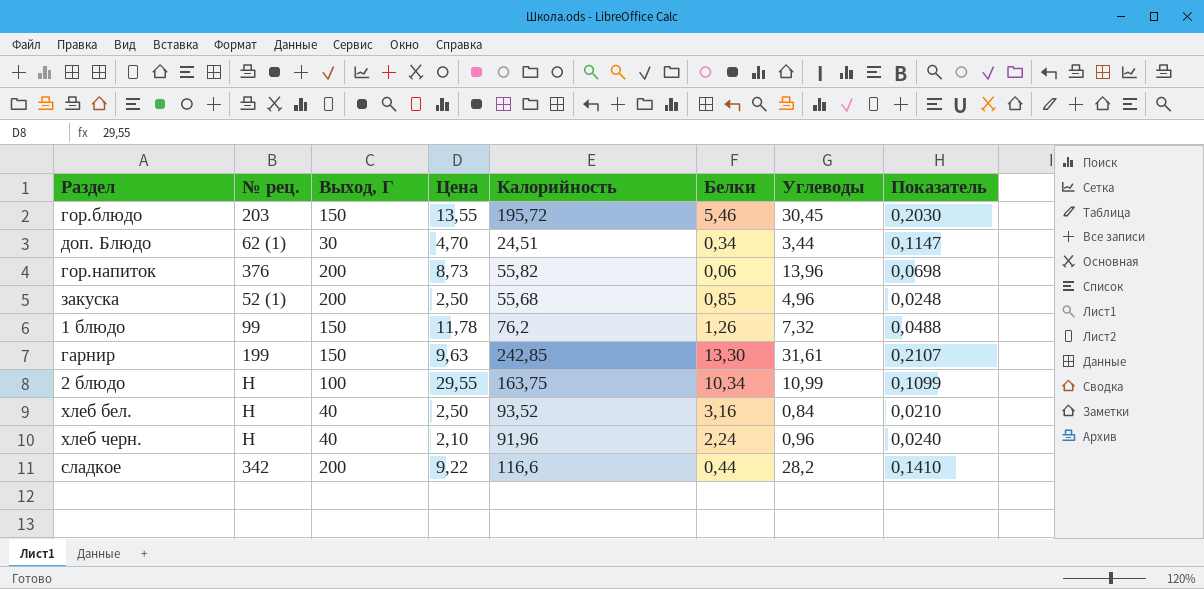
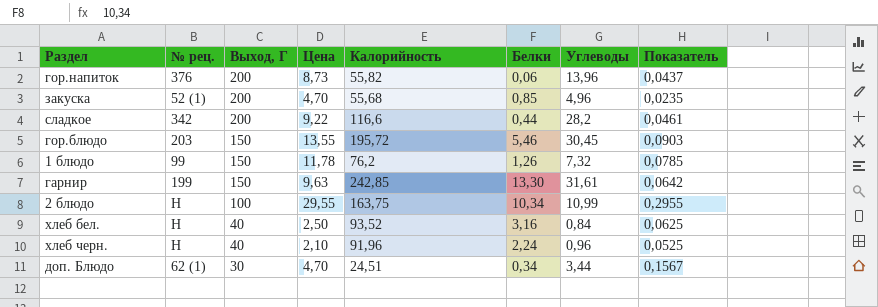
row order: none -> Выход, Г descending
column Показатель | formula: [Углеводы] / [Выход, Г] -> [Цена] / [Выход, Г]
закуска | Цена: 2,50 -> 4,70

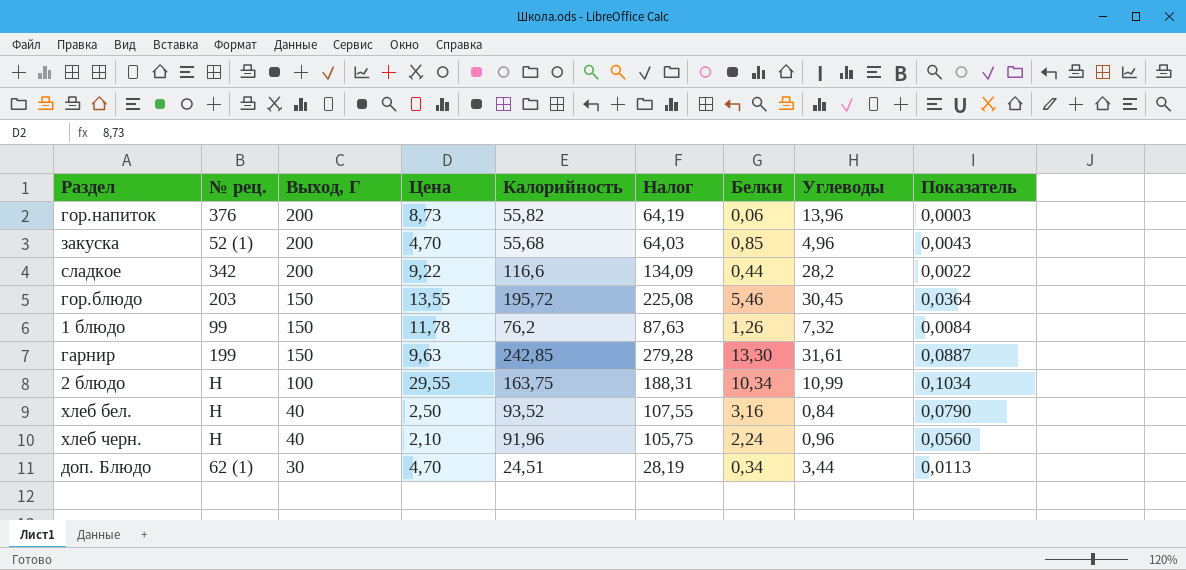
column Налог | formula: none -> [Калорийность] * 1,15
column Показатель | formula: [Цена] / [Выход, Г] -> [Белки] / [Выход, Г]

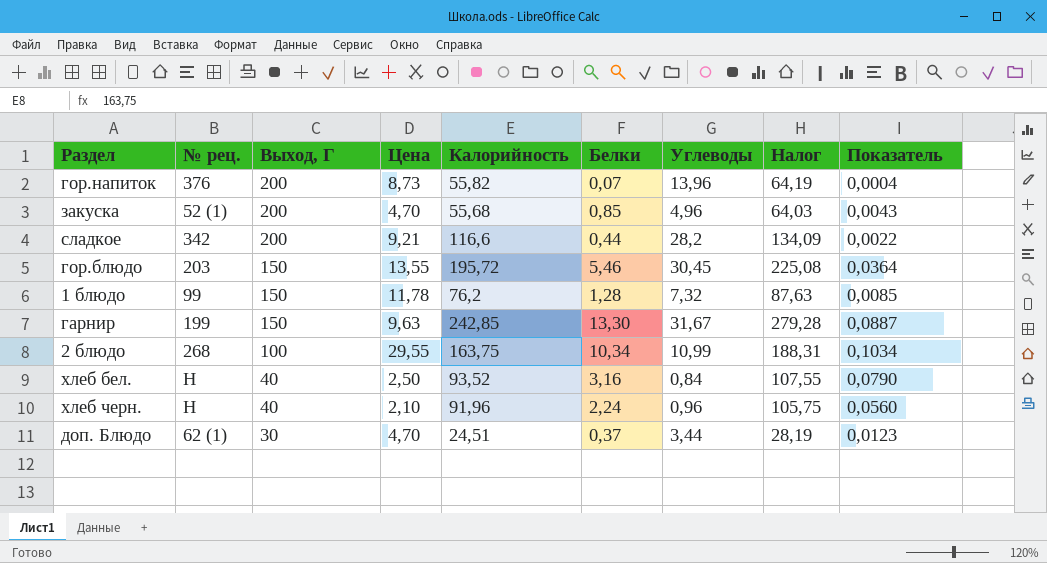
column Налог | position: 6 -> 8
гор.напиток | Белки: 0,06 -> 0,07
гор.напиток | Показатель: 0,0003 -> 0,0004
сладкое | Цена: 9,22 -> 9,21
1 блюдо | Белки: 1,26 -> 1,28
1 блюдо | Показатель: 0,0084 -> 0,0085
гарнир | Углеводы: 31,61 -> 31,67
2 блюдо | № рец.: Н -> 268
доп. Блюдо | Белки: 0,34 -> 0,37
доп. Блюдо | Показатель: 0,0113 -> 0,0123

